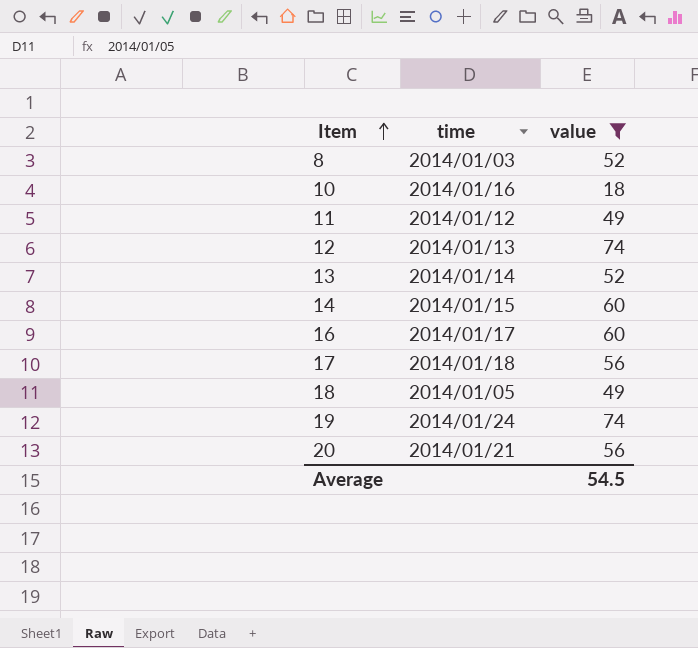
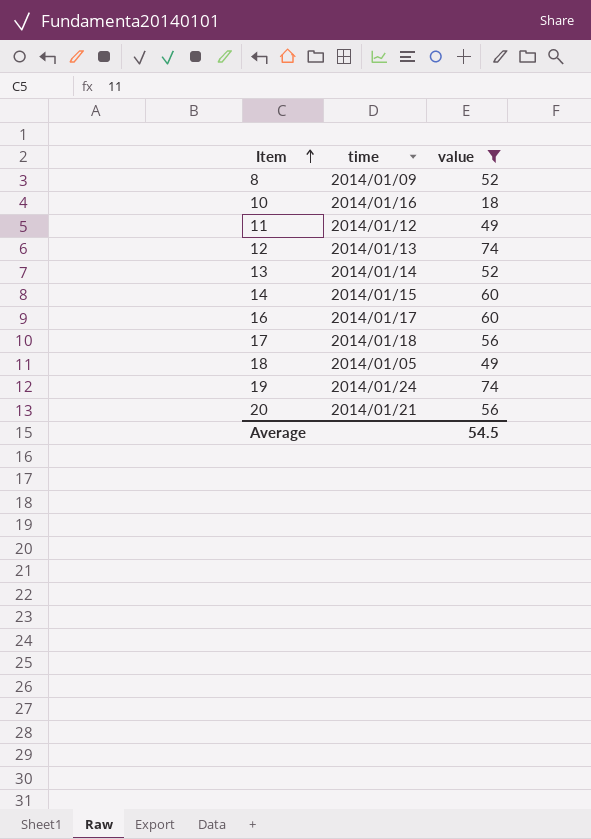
8 | time: 2014/01/03 -> 2014/01/09

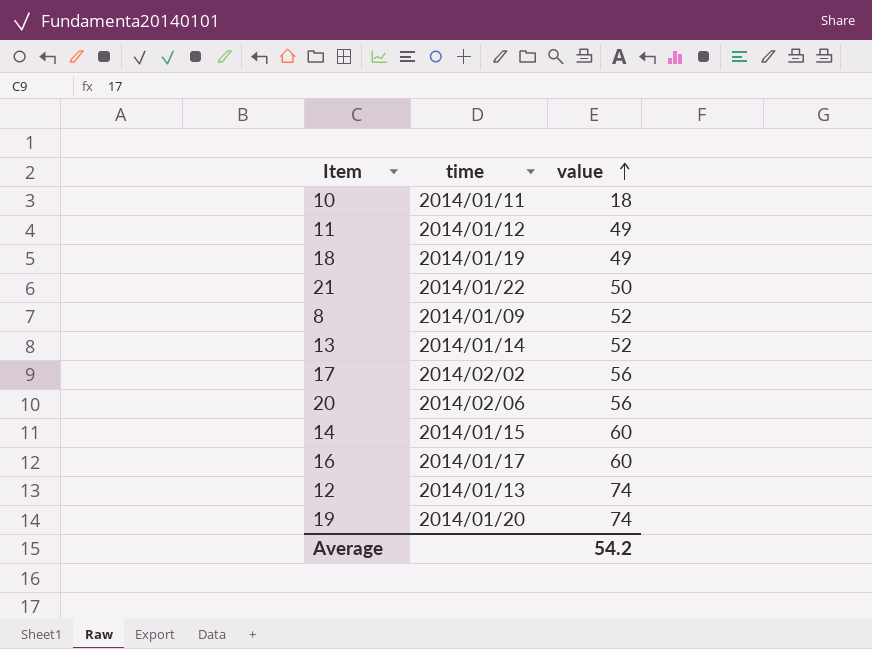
filter: value != 50 -> none
row order: Item ascending -> value ascending
10 | time: 2014/01/16 -> 2014/01/11
18 | time: 2014/01/05 -> 2014/01/19
17 | time: 2014/01/18 -> 2014/02/02
20 | time: 2014/01/21 -> 2014/02/06
19 | time: 2014/01/24 -> 2014/01/20
Average | value: 54.5 -> 54.2

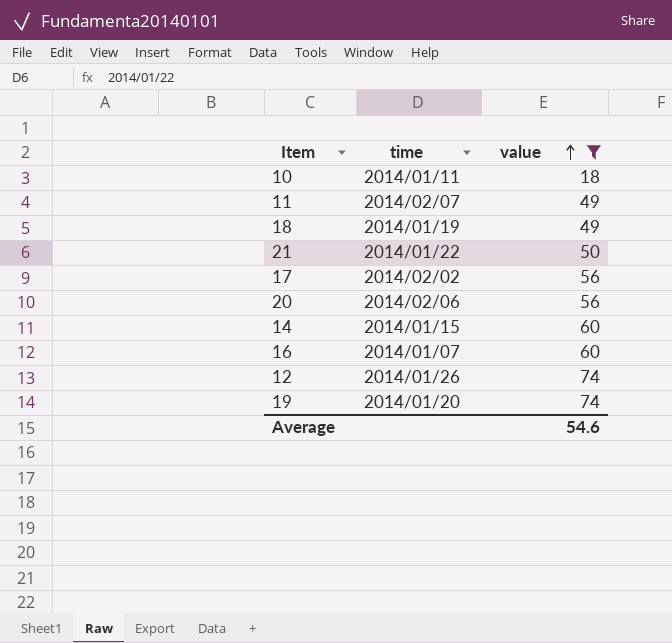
filter: none -> value != 52
11 | time: 2014/01/12 -> 2014/02/07
16 | time: 2014/01/17 -> 2014/01/07
12 | time: 2014/01/13 -> 2014/01/26
Average | value: 54.2 -> 54.6

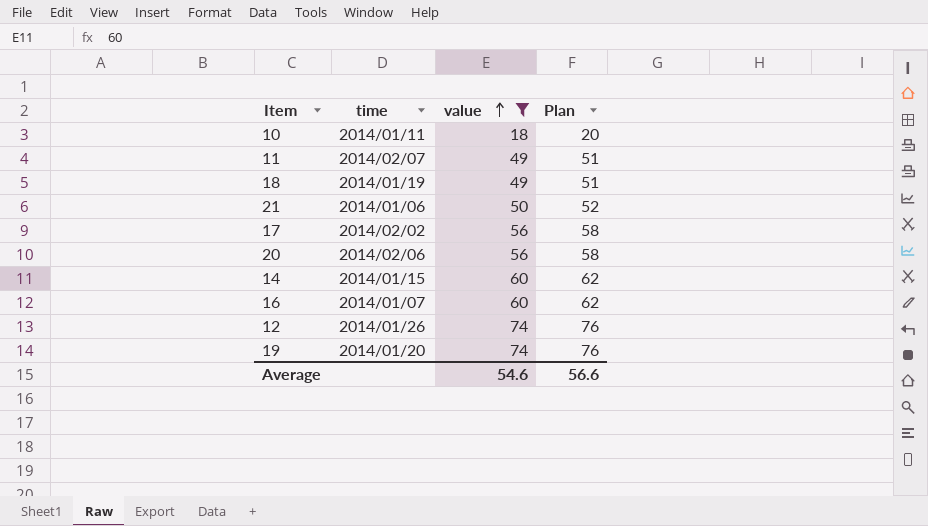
column Plan | formula: none -> [value] + 2
21 | time: 2014/01/22 -> 2014/01/06

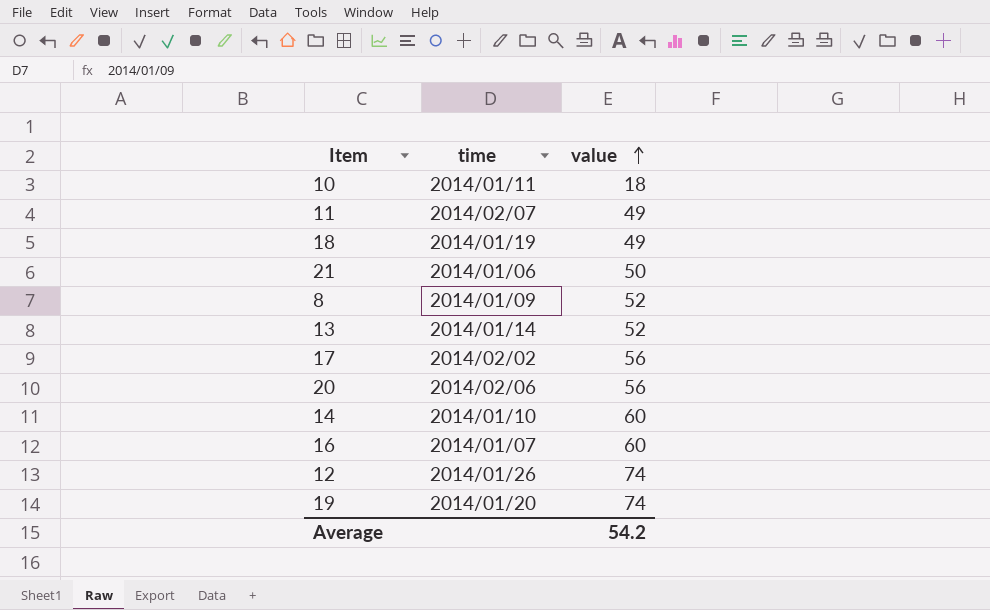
filter: value != 52 -> none
column Plan | formula: [value] + 2 -> none
14 | time: 2014/01/15 -> 2014/01/10
Average | value: 54.6 -> 54.2

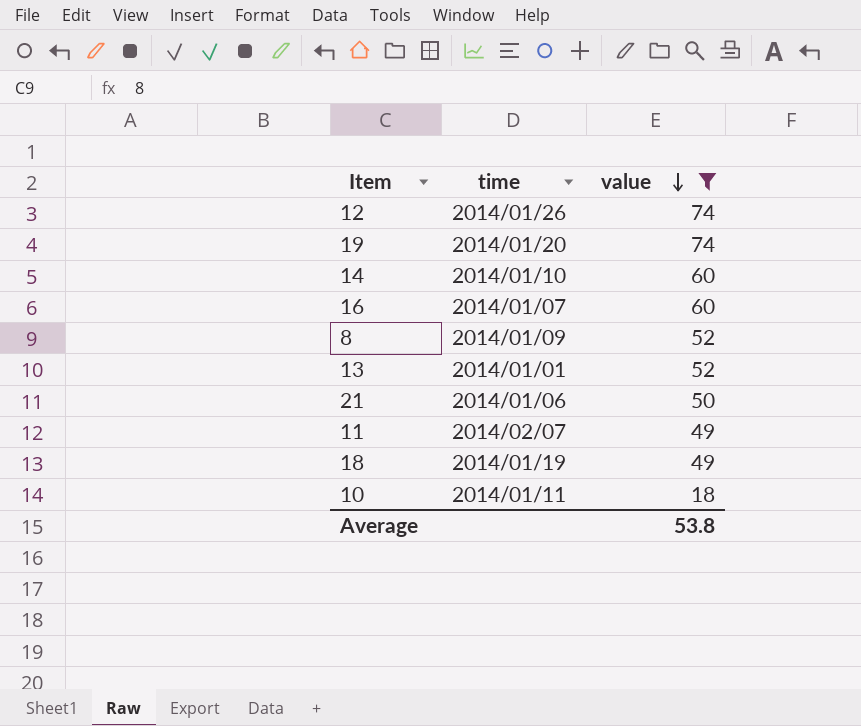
filter: none -> value != 56
row order: value ascending -> value descending
13 | time: 2014/01/14 -> 2014/01/01
Average | value: 54.2 -> 53.8

